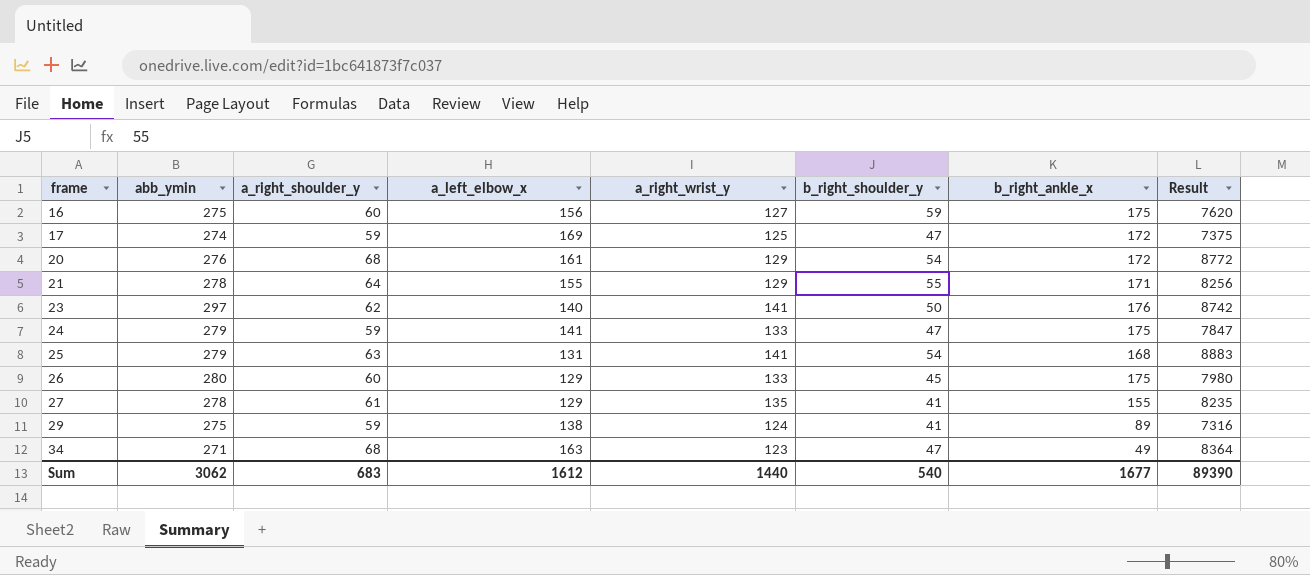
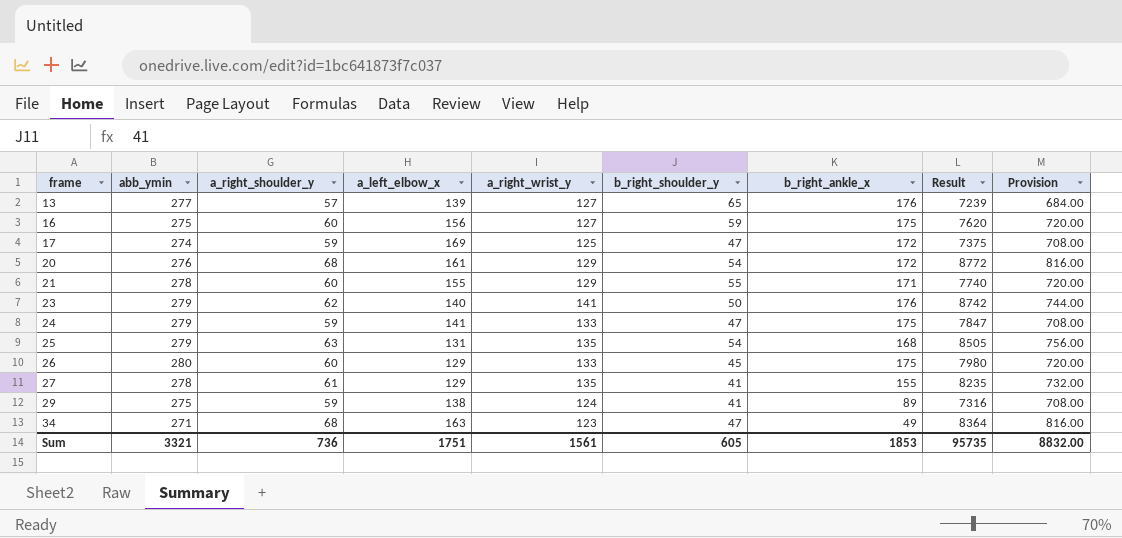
column Provision | formula: none -> [a_right_shoulder_y] * 12
row 13: none -> 277 | 57 | 139 | 127 | 65 | 176 | 7239 | 684.00
21 | a_right_shoulder_y: 64 -> 60
21 | Result: 8256 -> 7740
23 | abb_ymin: 297 -> 279
25 | a_right_wrist_y: 141 -> 135
25 | Result: 8883 -> 8505
Sum | abb_ymin: 3062 -> 3321
Sum | a_right_shoulder_y: 683 -> 736
Sum | a_left_elbow_x: 1612 -> 1751
Sum | a_right_wrist_y: 1440 -> 1561
Sum | b_right_shoulder_y: 540 -> 605
Sum | b_right_ankle_x: 1677 -> 1853
Sum | Result: 89390 -> 95735

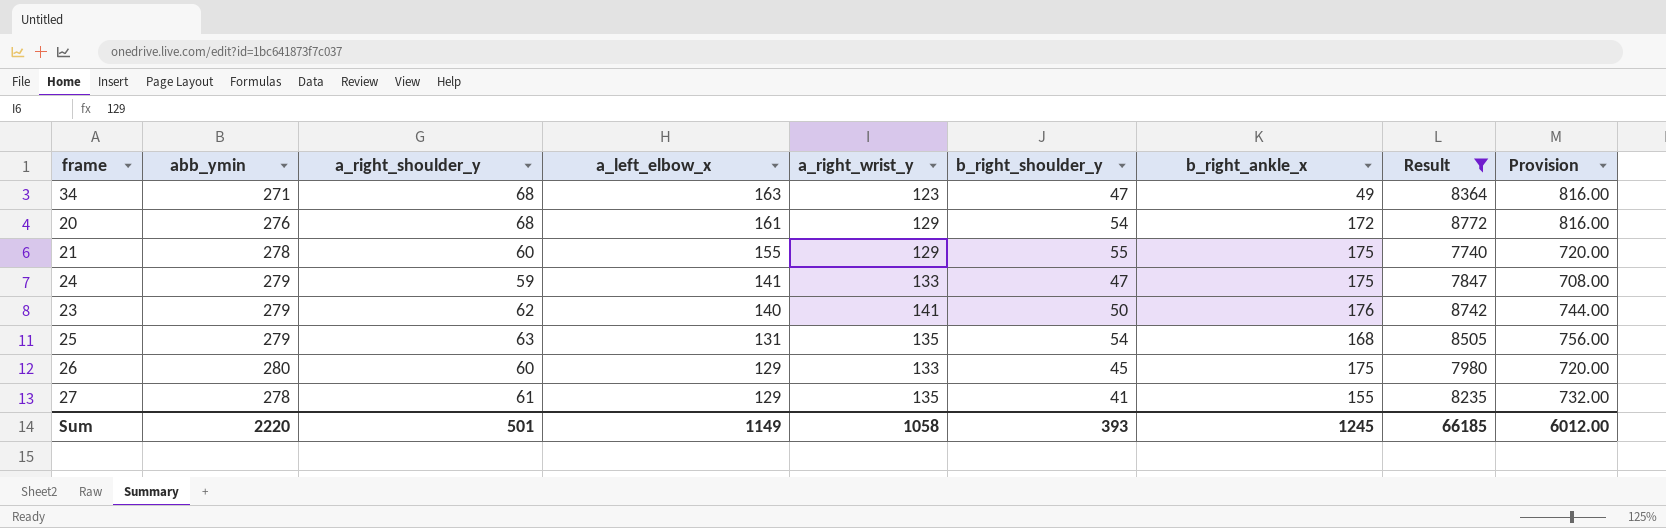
filter: none -> Result >= 7740
row order: frame ascending -> a_left_elbow_x descending
21 | b_right_ankle_x: 171 -> 175
Sum | abb_ymin: 3321 -> 2220
Sum | a_right_shoulder_y: 736 -> 501
Sum | a_left_elbow_x: 1751 -> 1149
Sum | a_right_wrist_y: 1561 -> 1058
Sum | b_right_shoulder_y: 605 -> 393
Sum | b_right_ankle_x: 1853 -> 1245
Sum | Result: 95735 -> 66185
Sum | Provision: 8832.00 -> 6012.00

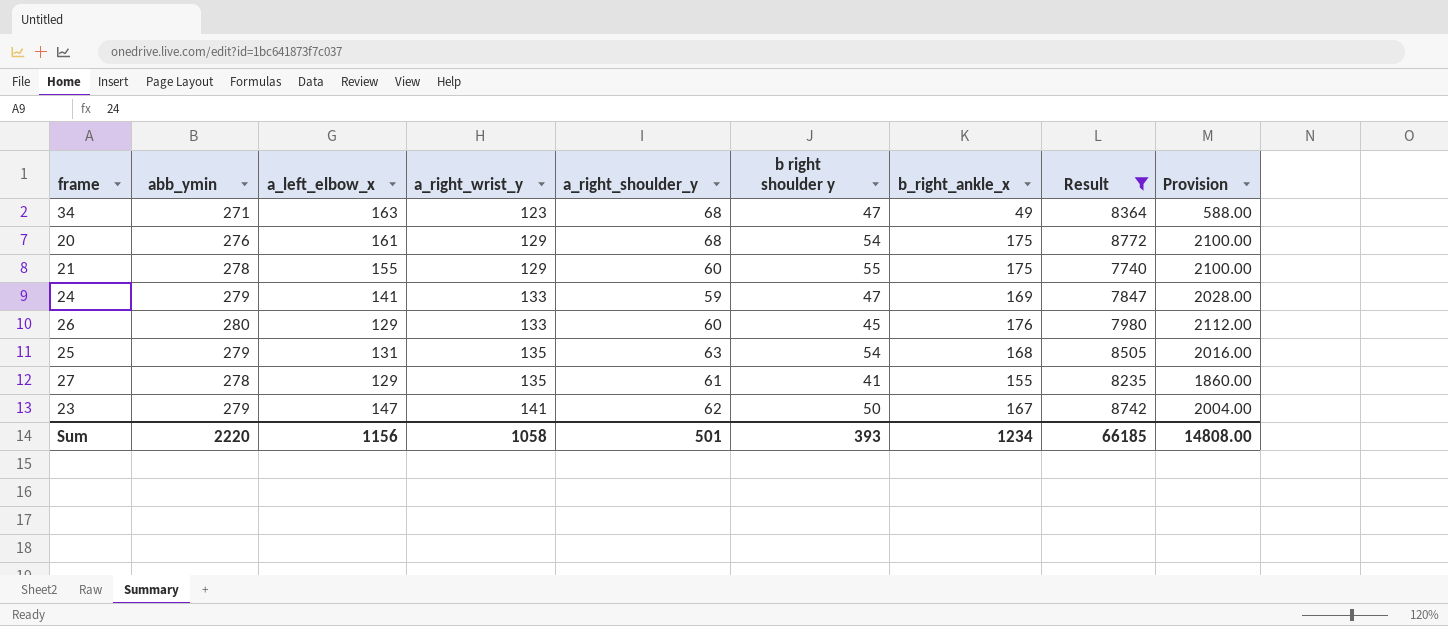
row order: a_left_elbow_x descending -> a_right_wrist_y ascending
column a_right_shoulder_y | position: 3 -> 5
column name: b_right_shoulder_y -> b right shoulder y
column Provision | formula: [a_right_shoulder_y] * 12 -> [b_right_ankle_x] * 12
20 | b_right_ankle_x: 172 -> 175
24 | b_right_ankle_x: 175 -> 169
26 | b_right_ankle_x: 175 -> 176
23 | a_left_elbow_x: 140 -> 147
23 | b_right_ankle_x: 176 -> 167
Sum | a_left_elbow_x: 1149 -> 1156
Sum | b_right_ankle_x: 1245 -> 1234
Sum | Provision: 6012.00 -> 14808.00

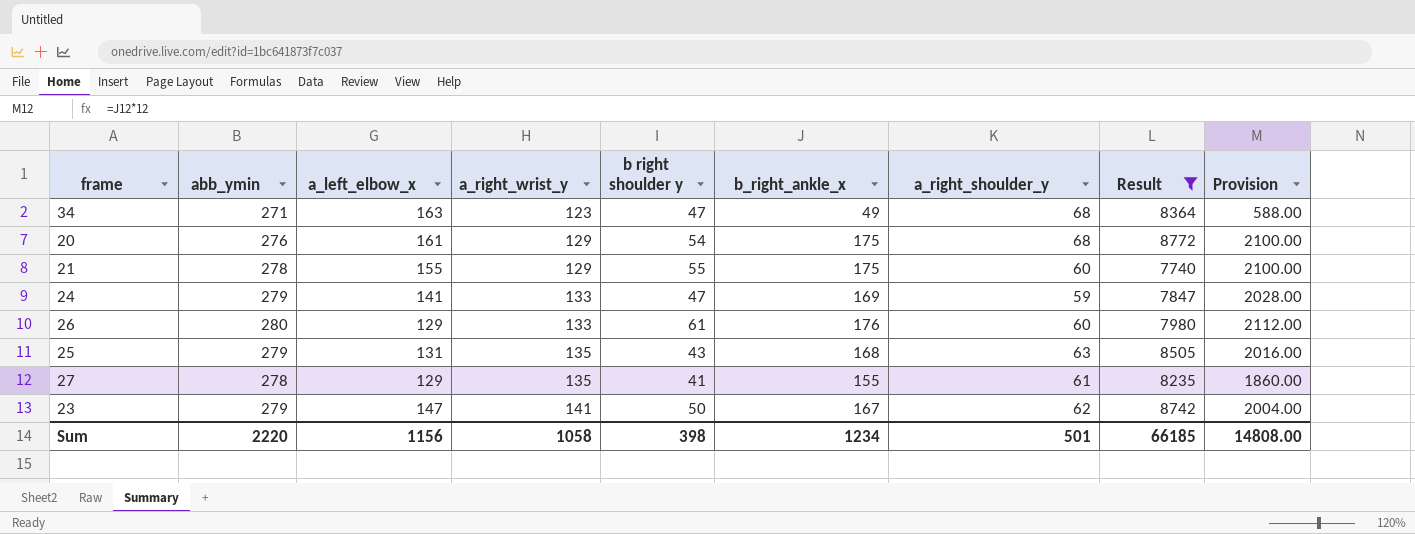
column a_right_shoulder_y | position: 5 -> 7
26 | b right shoulder y: 45 -> 61
25 | b right shoulder y: 54 -> 43
Sum | b right shoulder y: 393 -> 398

